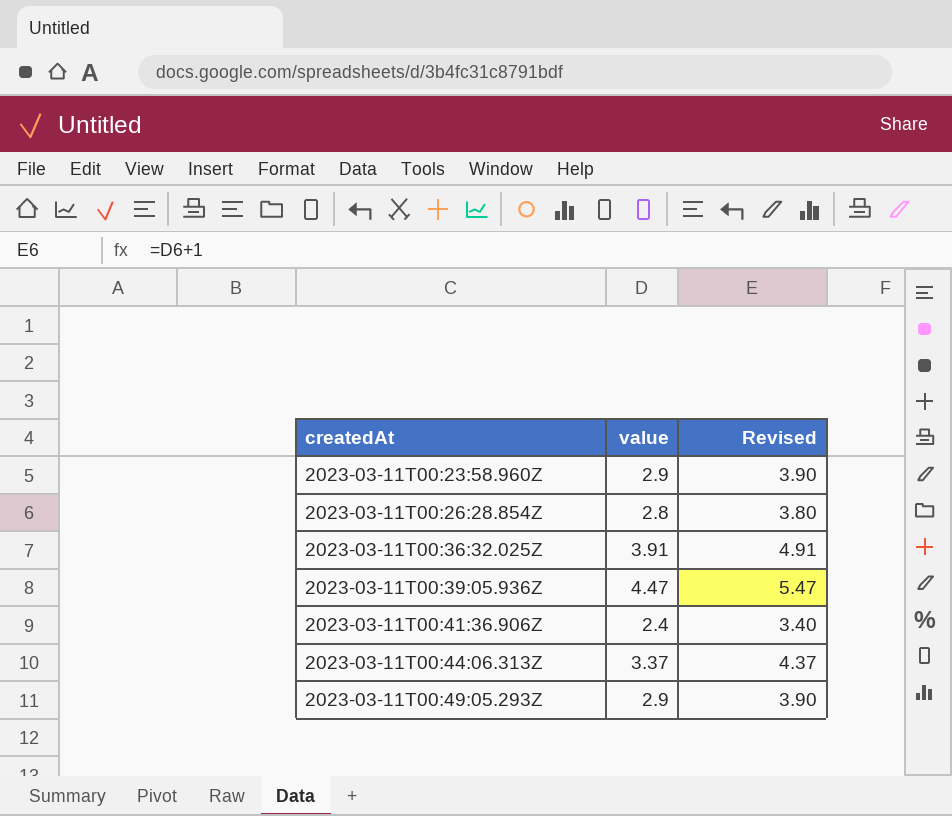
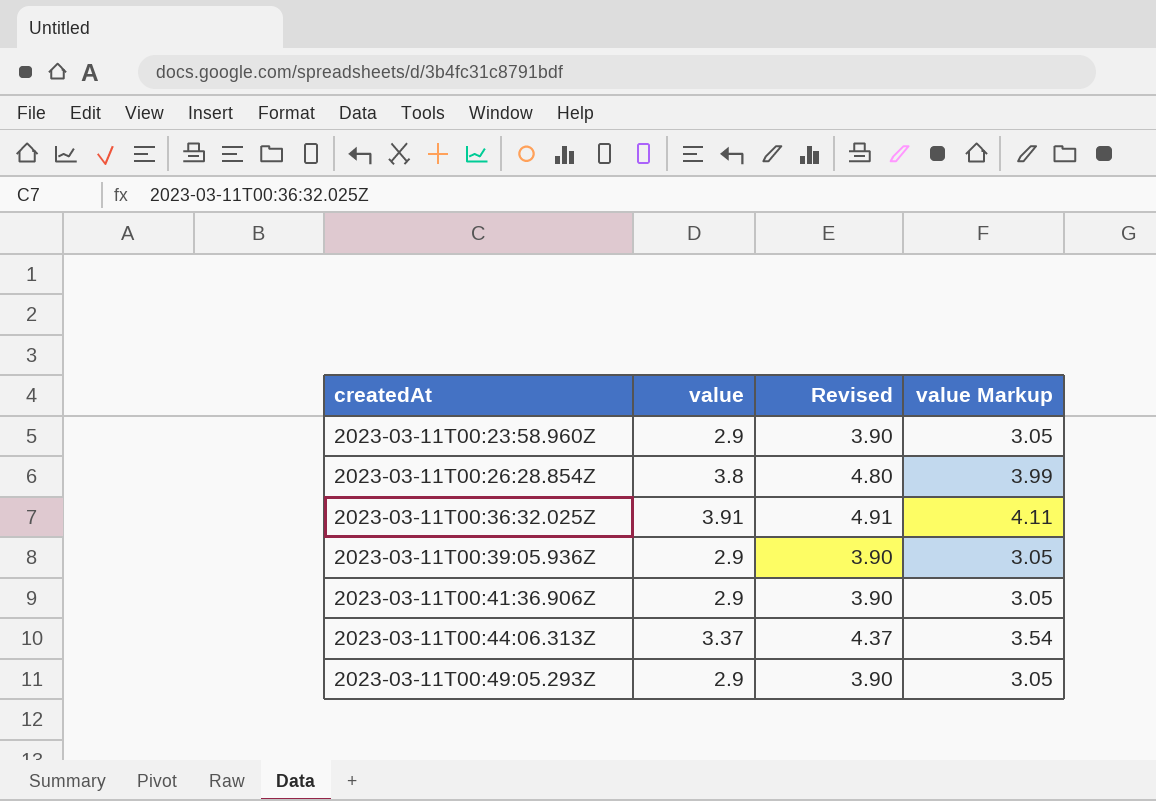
column value Markup | formula: none -> [value] * 1.05
2023-03-11T00:26:28.854Z | value: 2.8 -> 3.8
2023-03-11T00:26:28.854Z | Revised: 3.80 -> 4.80
2023-03-11T00:39:05.936Z | value: 4.47 -> 2.9
2023-03-11T00:39:05.936Z | Revised: 5.47 -> 3.90
2023-03-11T00:41:36.906Z | value: 2.4 -> 2.9
2023-03-11T00:41:36.906Z | Revised: 3.40 -> 3.90

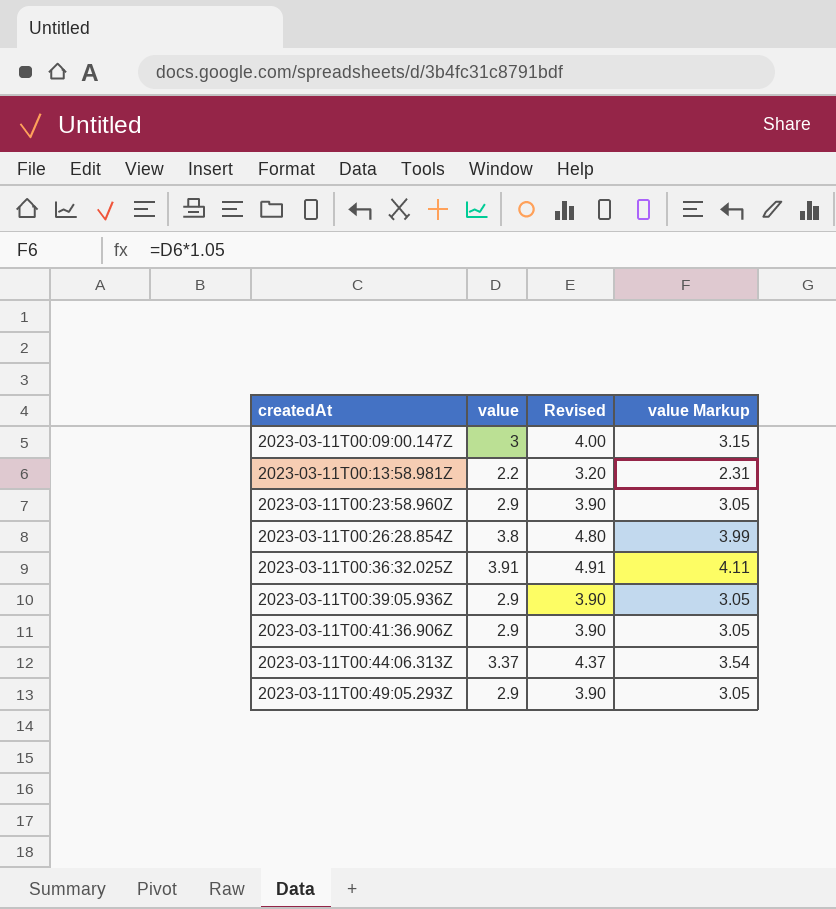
row 2023-03-11T00:09:00.147Z: none -> 3 | 4.00 | 3.15
row 2023-03-11T00:13:58.981Z: none -> 2.2 | 3.20 | 2.31

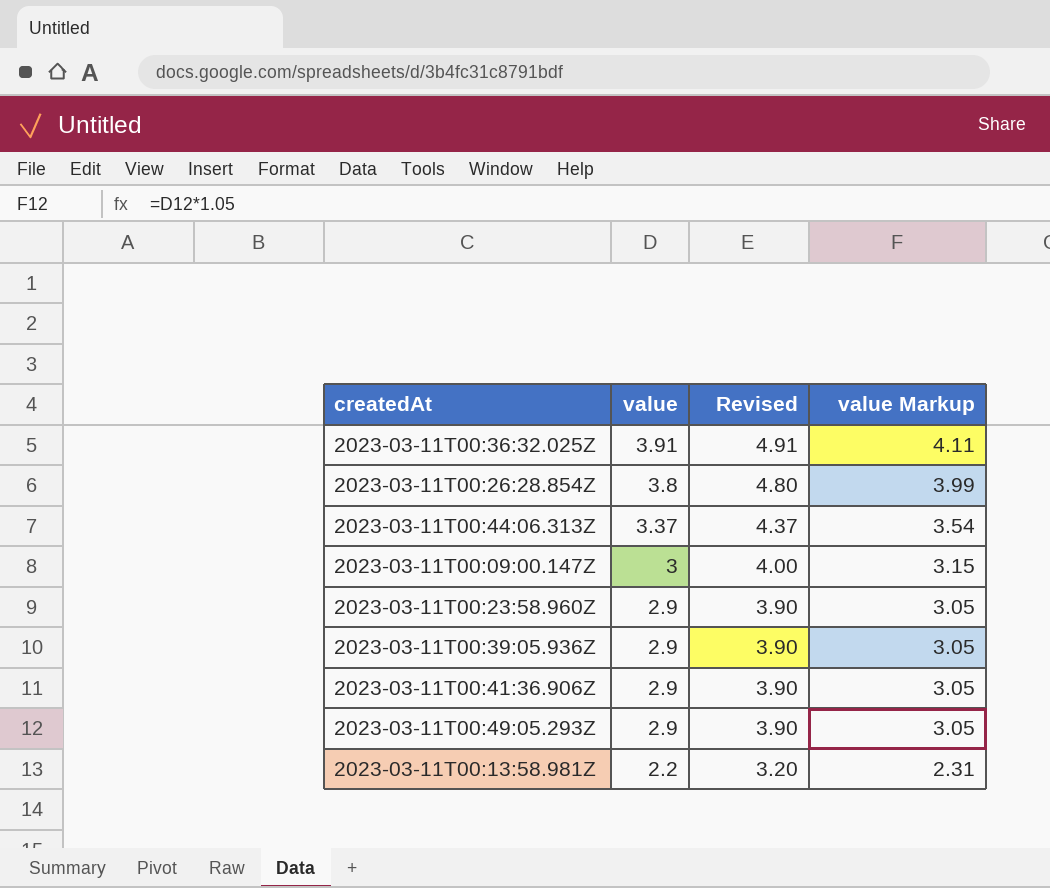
row order: createdAt ascending -> value descending

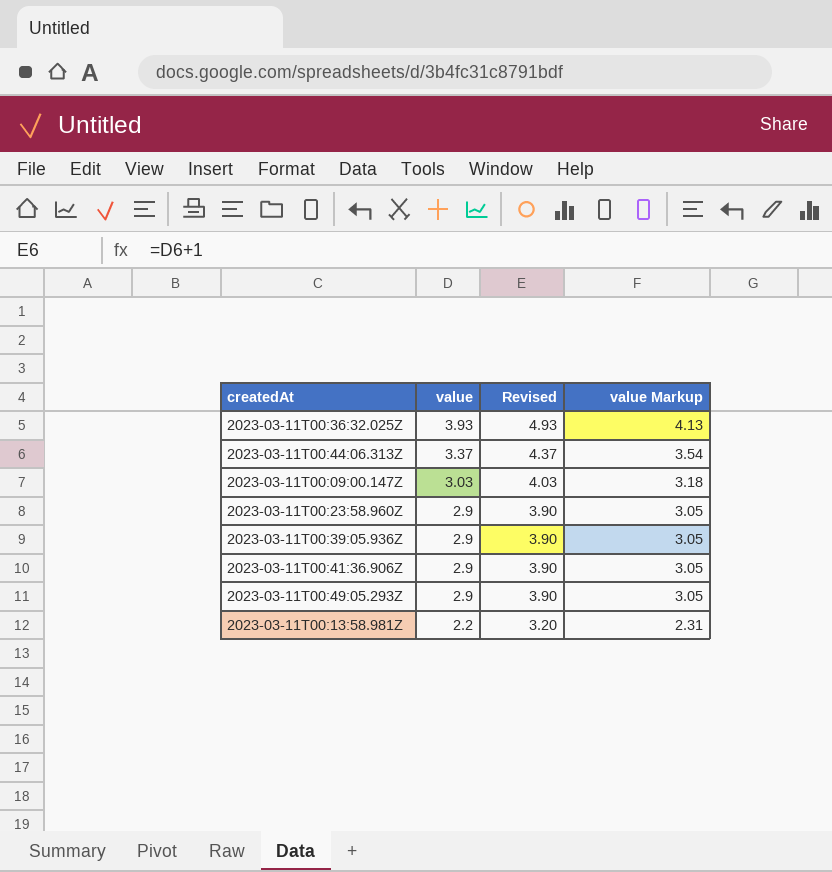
row 2023-03-11T00:26:28.854Z: 3.8 | 4.80 | 3.99 -> none
2023-03-11T00:36:32.025Z | value: 3.91 -> 3.93
2023-03-11T00:36:32.025Z | Revised: 4.91 -> 4.93
2023-03-11T00:36:32.025Z | value Markup: 4.11 -> 4.13
2023-03-11T00:09:00.147Z | value: 3 -> 3.03
2023-03-11T00:09:00.147Z | Revised: 4.00 -> 4.03
2023-03-11T00:09:00.147Z | value Markup: 3.15 -> 3.18

